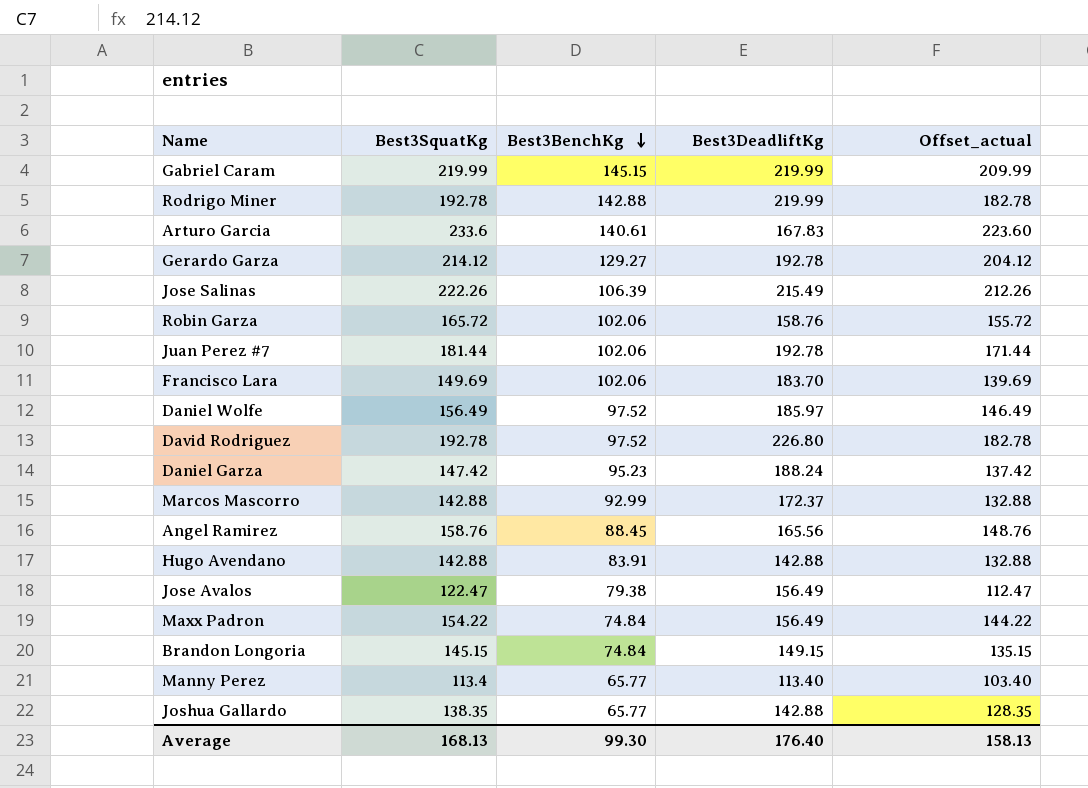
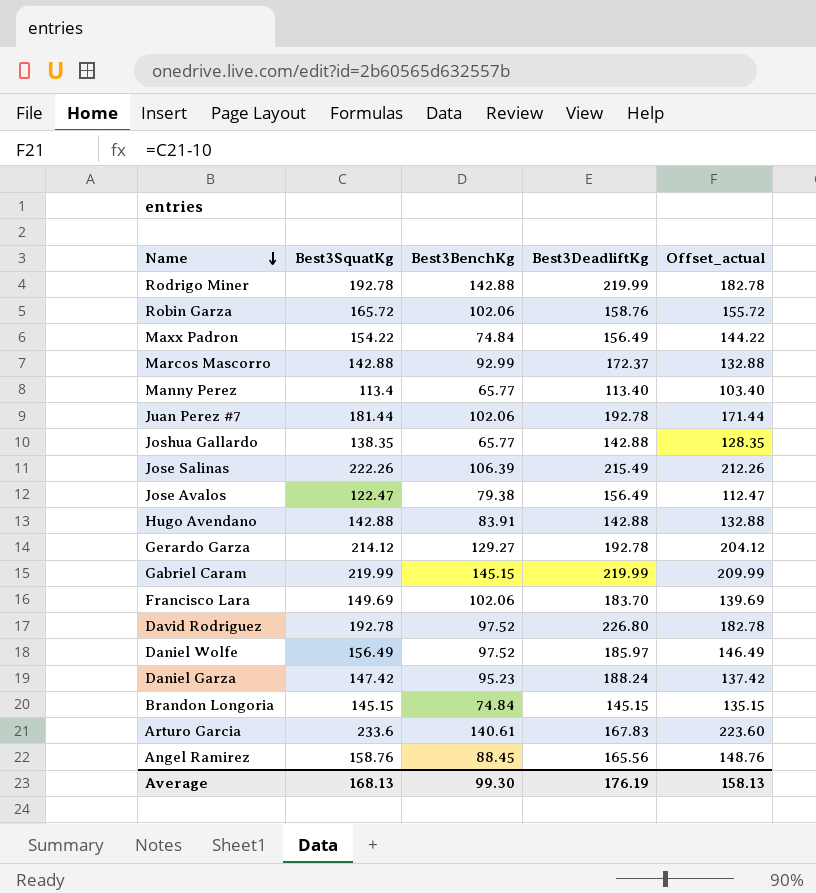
row order: Best3BenchKg descending -> Name descending
Brandon Longoria | Best3DeadliftKg: 149.15 -> 145.15
Average | Best3DeadliftKg: 176.40 -> 176.19

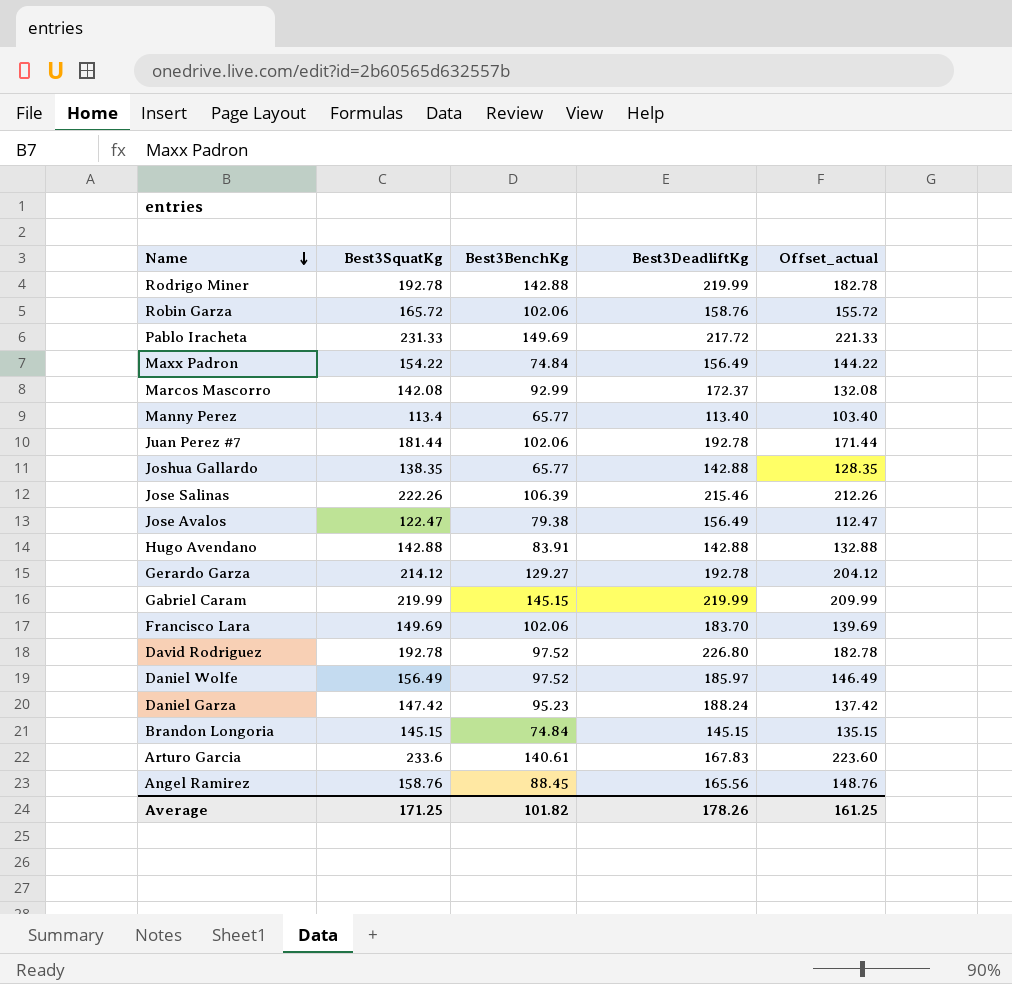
row Pablo Iracheta: none -> 231.33 | 149.69 | 217.72 | 221.33
Marcos Mascorro | Best3SquatKg: 142.88 -> 142.08
Marcos Mascorro | Offset_actual: 132.88 -> 132.08
Jose Salinas | Best3DeadliftKg: 215.49 -> 215.46
Average | Best3SquatKg: 168.13 -> 171.25
Average | Best3BenchKg: 99.30 -> 101.82
Average | Best3DeadliftKg: 176.19 -> 178.26
Average | Offset_actual: 158.13 -> 161.25

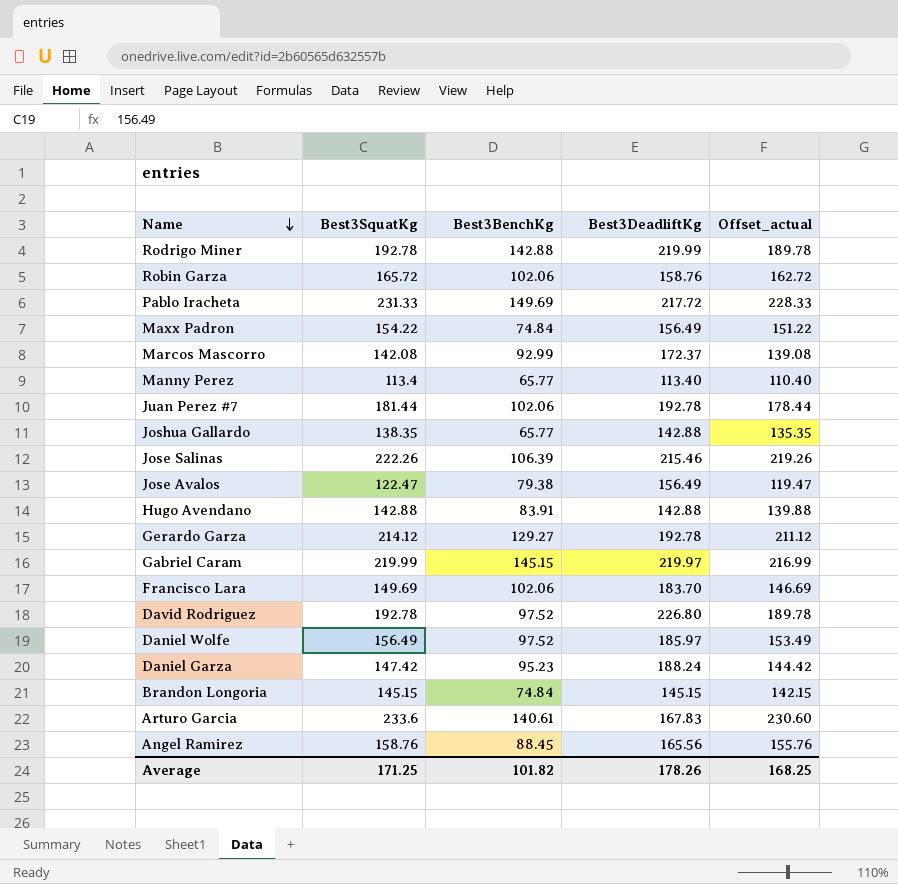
column Offset_actual | formula: [Best3SquatKg] - 10 -> [Best3SquatKg] - 3
Gabriel Caram | Best3DeadliftKg: 219.99 -> 219.97
Average | Offset_actual: 161.25 -> 168.25

